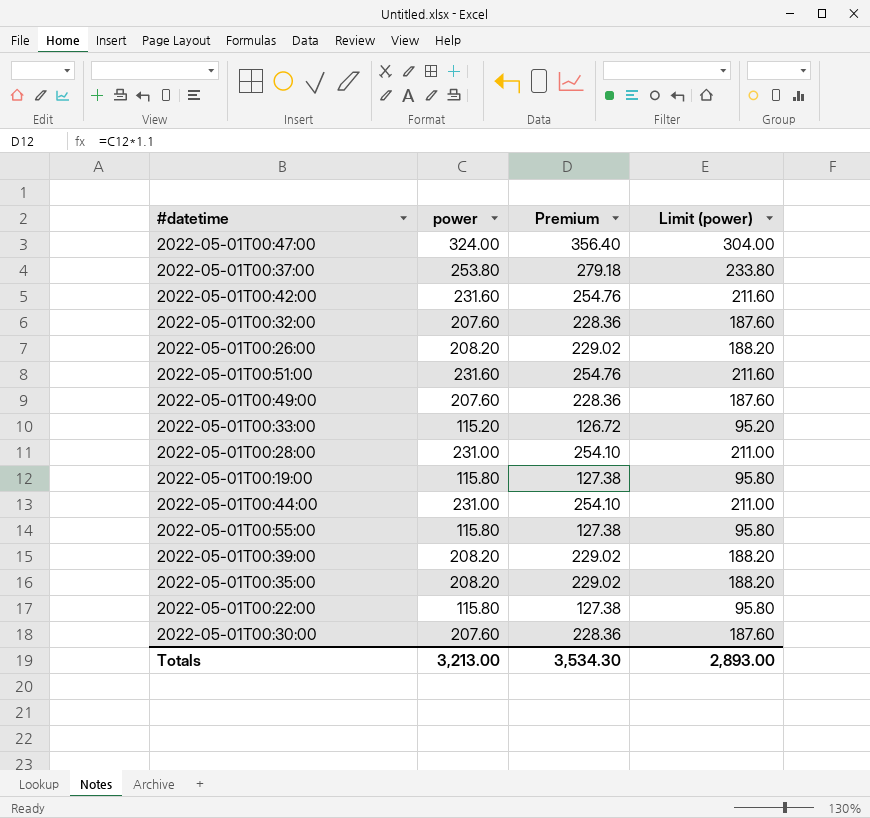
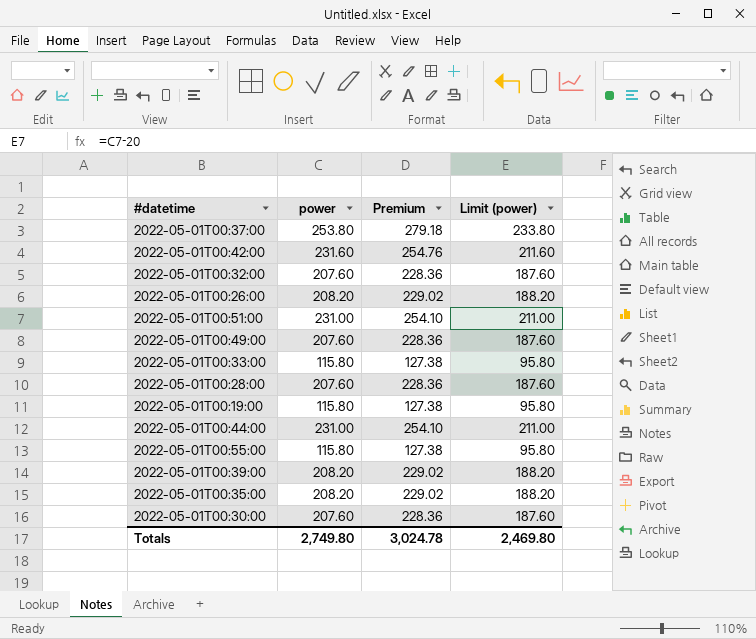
row 2022-05-01T00:47:00: 324.00 | 356.40 | 304.00 -> none
row 2022-05-01T00:22:00: 115.80 | 127.38 | 95.80 -> none
2022-05-01T00:51:00 | power: 231.60 -> 231.00
2022-05-01T00:51:00 | Premium: 254.76 -> 254.10
2022-05-01T00:51:00 | Limit (power): 211.60 -> 211.00
2022-05-01T00:33:00 | power: 115.20 -> 115.80
2022-05-01T00:33:00 | Premium: 126.72 -> 127.38
2022-05-01T00:33:00 | Limit (power): 95.20 -> 95.80
2022-05-01T00:28:00 | power: 231.00 -> 207.60
2022-05-01T00:28:00 | Premium: 254.10 -> 228.36
2022-05-01T00:28:00 | Limit (power): 211.00 -> 187.60
Totals | power: 3,213.00 -> 2,749.80
Totals | Premium: 3,534.30 -> 3,024.78
Totals | Limit (power): 2,893.00 -> 2,469.80

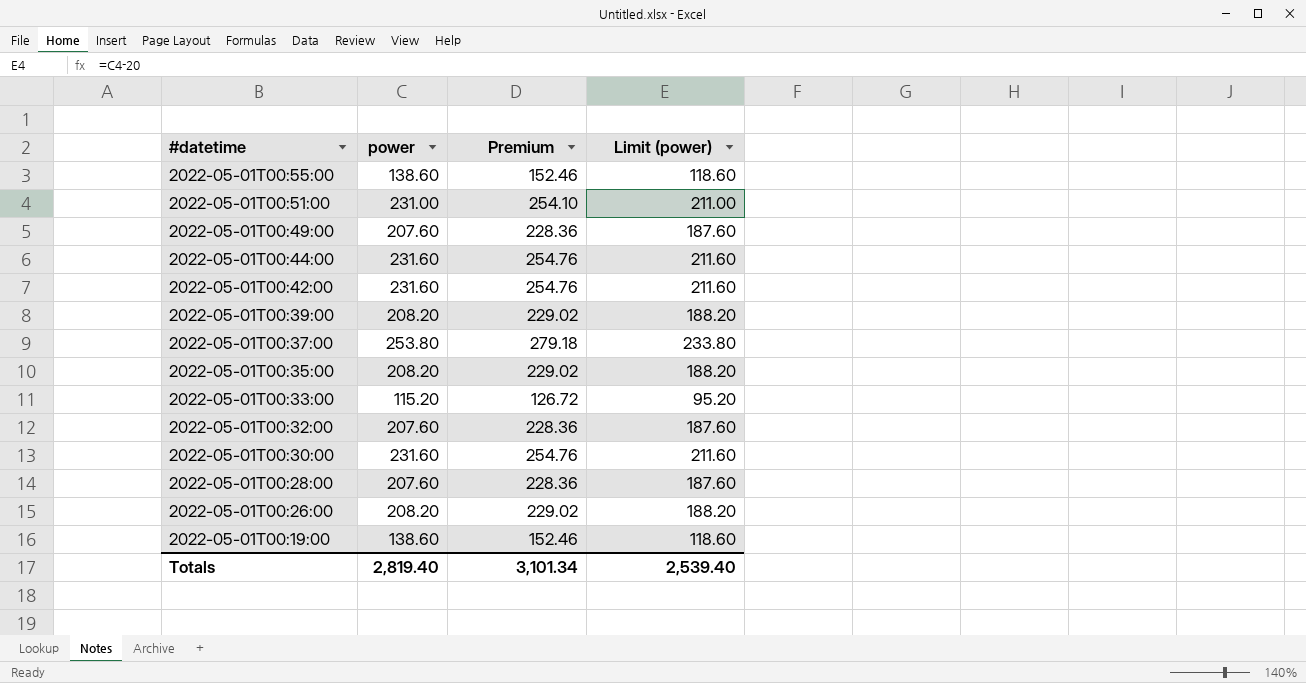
row order: none -> #datetime descending
2022-05-01T00:55:00 | power: 115.80 -> 138.60
2022-05-01T00:55:00 | Premium: 127.38 -> 152.46
2022-05-01T00:55:00 | Limit (power): 95.80 -> 118.60
2022-05-01T00:44:00 | power: 231.00 -> 231.60
2022-05-01T00:44:00 | Premium: 254.10 -> 254.76
2022-05-01T00:44:00 | Limit (power): 211.00 -> 211.60
2022-05-01T00:33:00 | power: 115.80 -> 115.20
2022-05-01T00:33:00 | Premium: 127.38 -> 126.72
2022-05-01T00:33:00 | Limit (power): 95.80 -> 95.20
2022-05-01T00:30:00 | power: 207.60 -> 231.60
2022-05-01T00:30:00 | Premium: 228.36 -> 254.76
2022-05-01T00:30:00 | Limit (power): 187.60 -> 211.60
2022-05-01T00:19:00 | power: 115.80 -> 138.60
2022-05-01T00:19:00 | Premium: 127.38 -> 152.46
2022-05-01T00:19:00 | Limit (power): 95.80 -> 118.60
Totals | power: 2,749.80 -> 2,819.40
Totals | Premium: 3,024.78 -> 3,101.34
Totals | Limit (power): 2,469.80 -> 2,539.40

